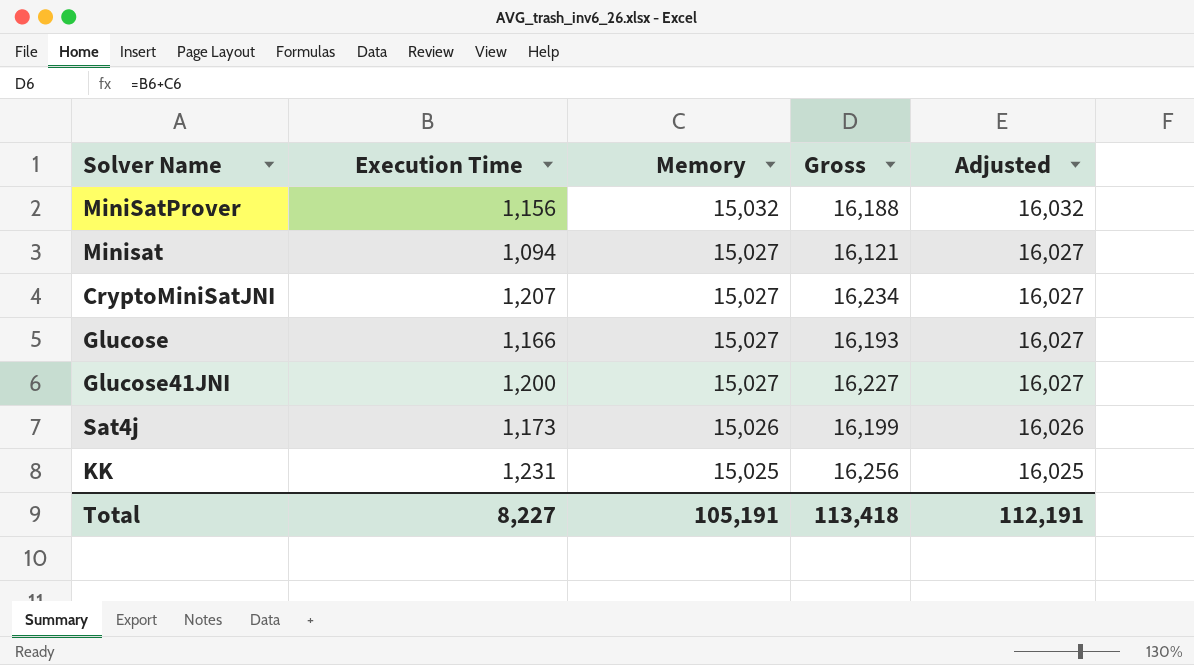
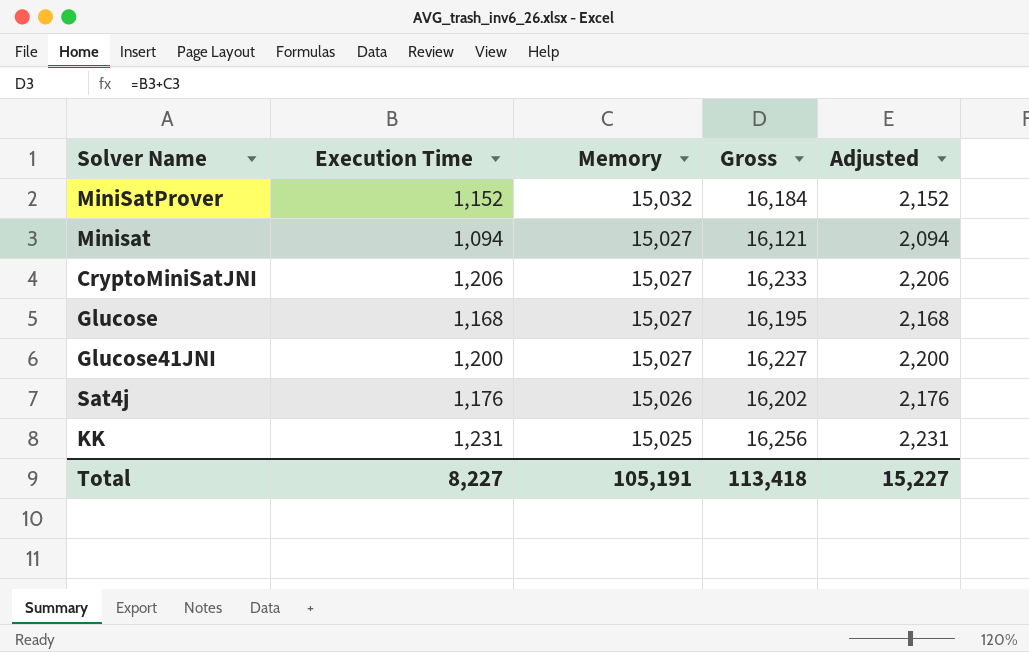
column Adjusted | formula: [Memory] + 1000 -> [Execution Time] + 1000
MiniSatProver | Execution Time: 1,156 -> 1,152
MiniSatProver | Gross: 16,188 -> 16,184
CryptoMiniSatJNI | Execution Time: 1,207 -> 1,206
CryptoMiniSatJNI | Gross: 16,234 -> 16,233
Glucose | Execution Time: 1,166 -> 1,168
Glucose | Gross: 16,193 -> 16,195
Sat4j | Execution Time: 1,173 -> 1,176
Sat4j | Gross: 16,199 -> 16,202
Total | Adjusted: 112,191 -> 15,227

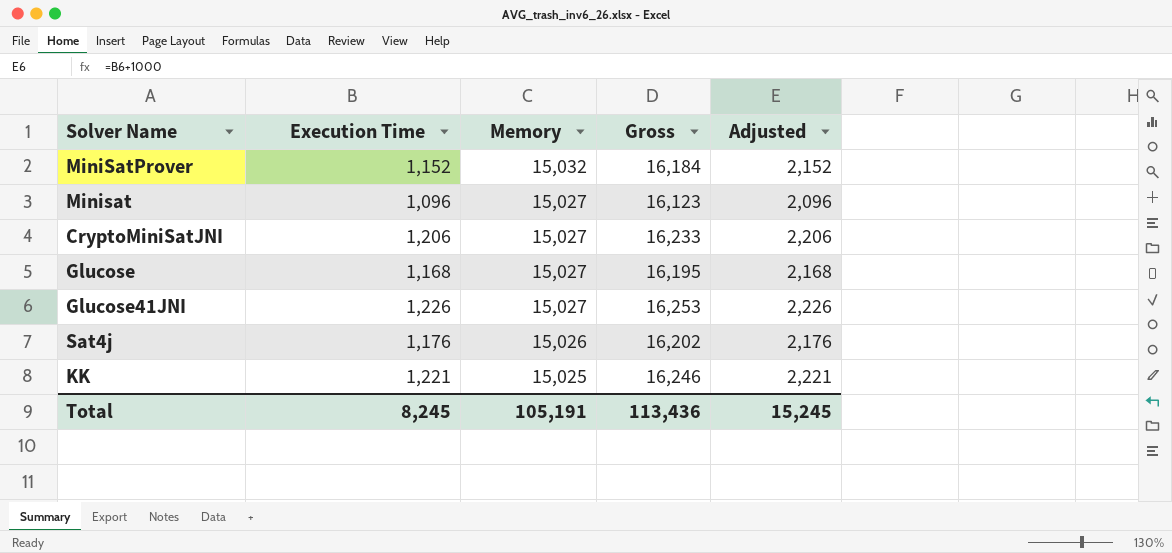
Minisat | Execution Time: 1,094 -> 1,096
Minisat | Gross: 16,121 -> 16,123
Minisat | Adjusted: 2,094 -> 2,096
Glucose41JNI | Execution Time: 1,200 -> 1,226
Glucose41JNI | Gross: 16,227 -> 16,253
Glucose41JNI | Adjusted: 2,200 -> 2,226
KK | Execution Time: 1,231 -> 1,221
KK | Gross: 16,256 -> 16,246
KK | Adjusted: 2,231 -> 2,221
Total | Execution Time: 8,227 -> 8,245
Total | Gross: 113,418 -> 113,436
Total | Adjusted: 15,227 -> 15,245

